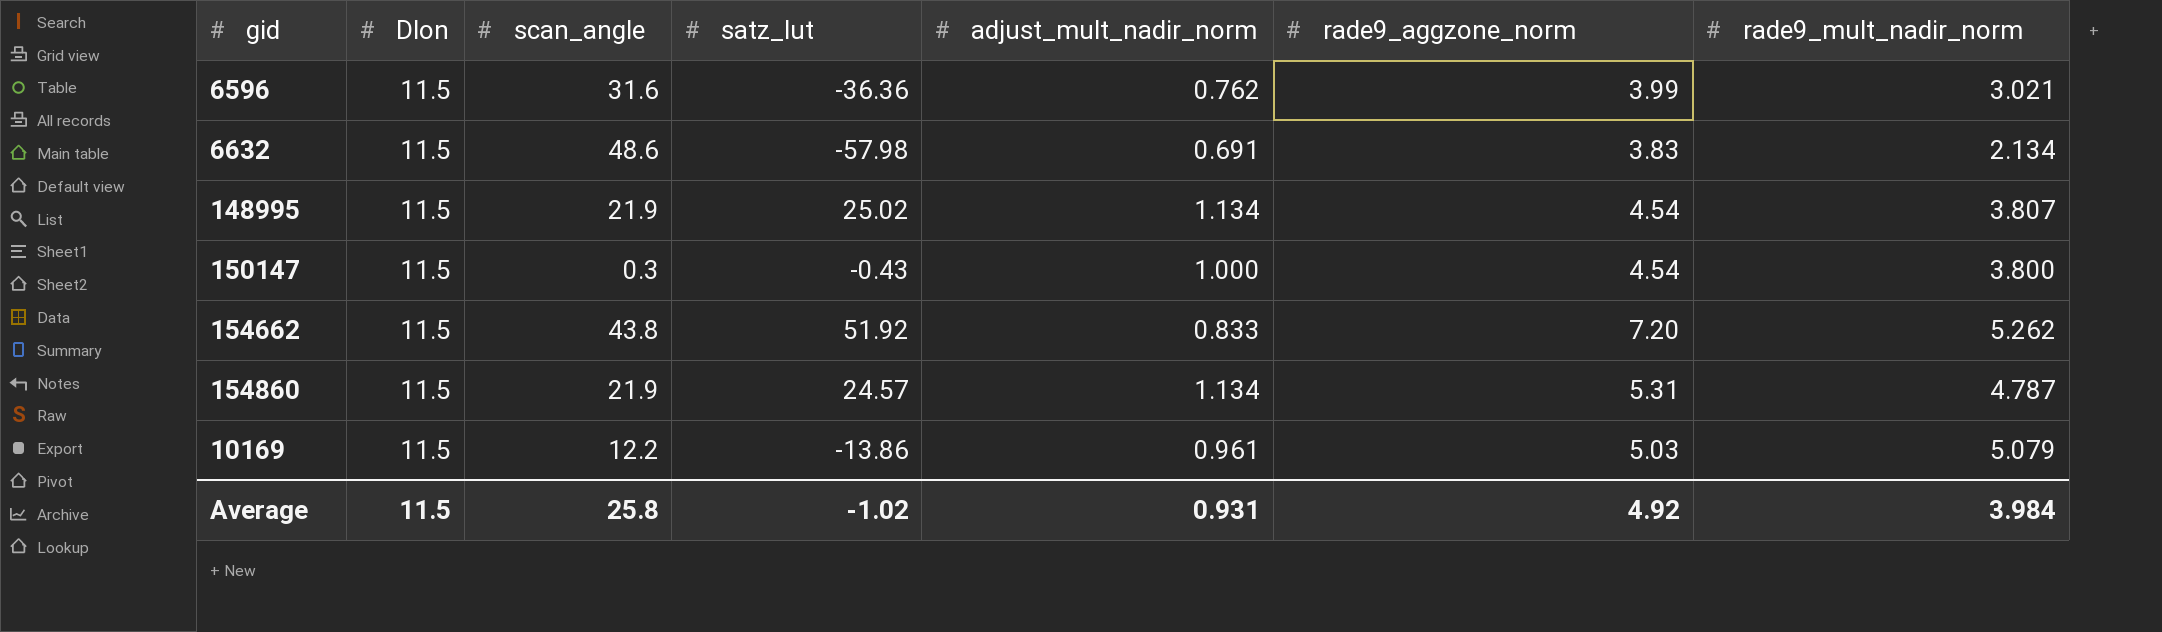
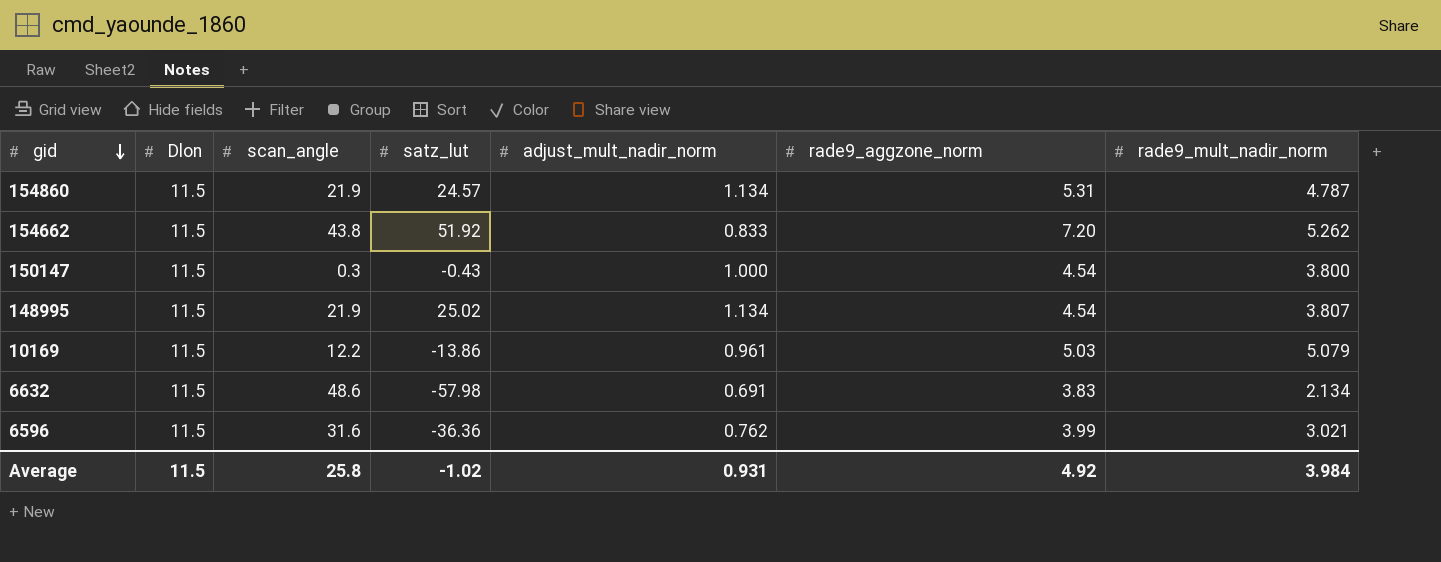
row order: none -> gid descending

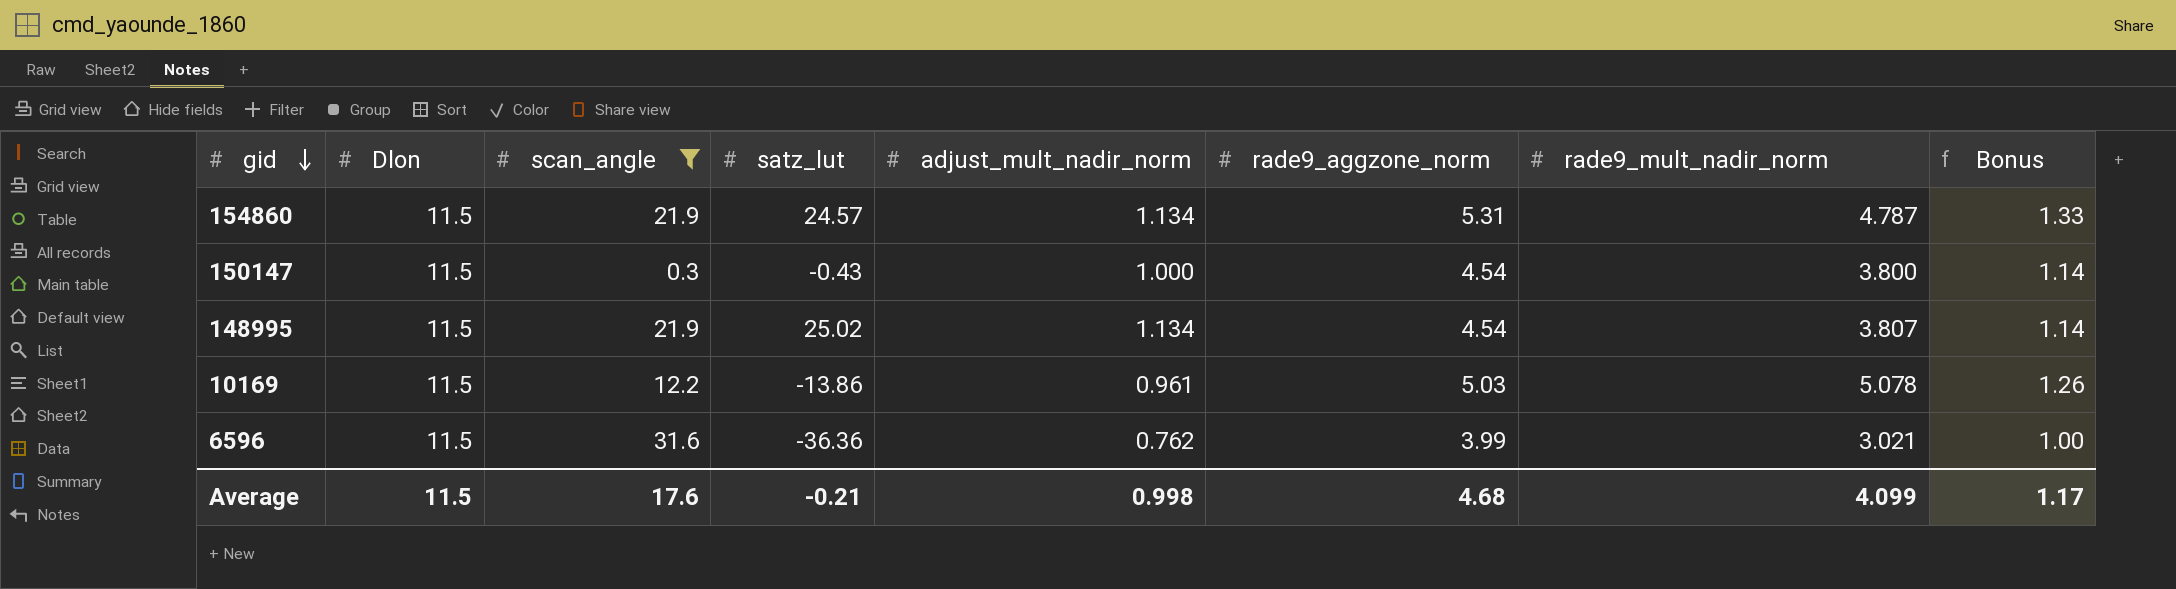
filter: none -> scan_angle <= 31.6
column Bonus | formula: none -> [rade9_aggzone_norm] * 0.25
10169 | rade9_mult_nadir_norm: 5.079 -> 5.078
Average | scan_angle: 25.8 -> 17.6
Average | satz_lut: -1.02 -> -0.21
Average | adjust_mult_nadir_norm: 0.931 -> 0.998
Average | rade9_aggzone_norm: 4.92 -> 4.68
Average | rade9_mult_nadir_norm: 3.984 -> 4.099

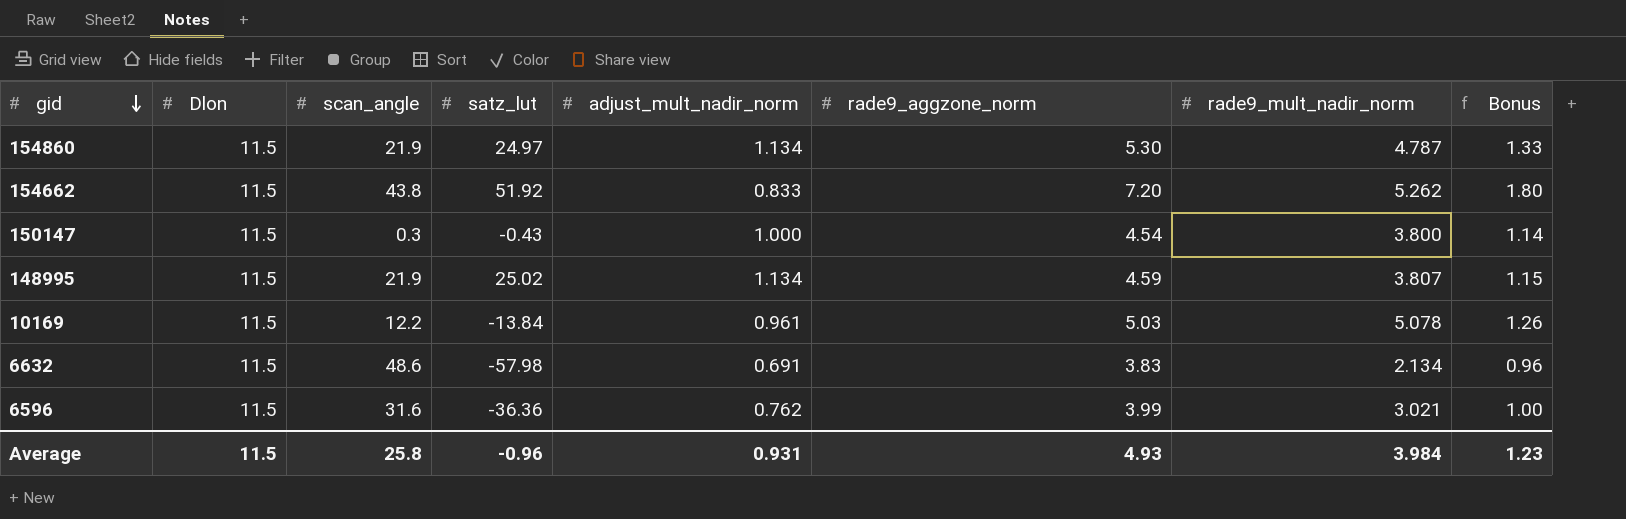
filter: scan_angle <= 31.6 -> none
154860 | satz_lut: 24.57 -> 24.97
154860 | rade9_aggzone_norm: 5.31 -> 5.30
148995 | rade9_aggzone_norm: 4.54 -> 4.59
148995 | Bonus: 1.14 -> 1.15
10169 | satz_lut: -13.86 -> -13.84
Average | scan_angle: 17.6 -> 25.8
Average | satz_lut: -0.21 -> -0.96
Average | adjust_mult_nadir_norm: 0.998 -> 0.931
Average | rade9_aggzone_norm: 4.68 -> 4.93
Average | rade9_mult_nadir_norm: 4.099 -> 3.984
Average | Bonus: 1.17 -> 1.23

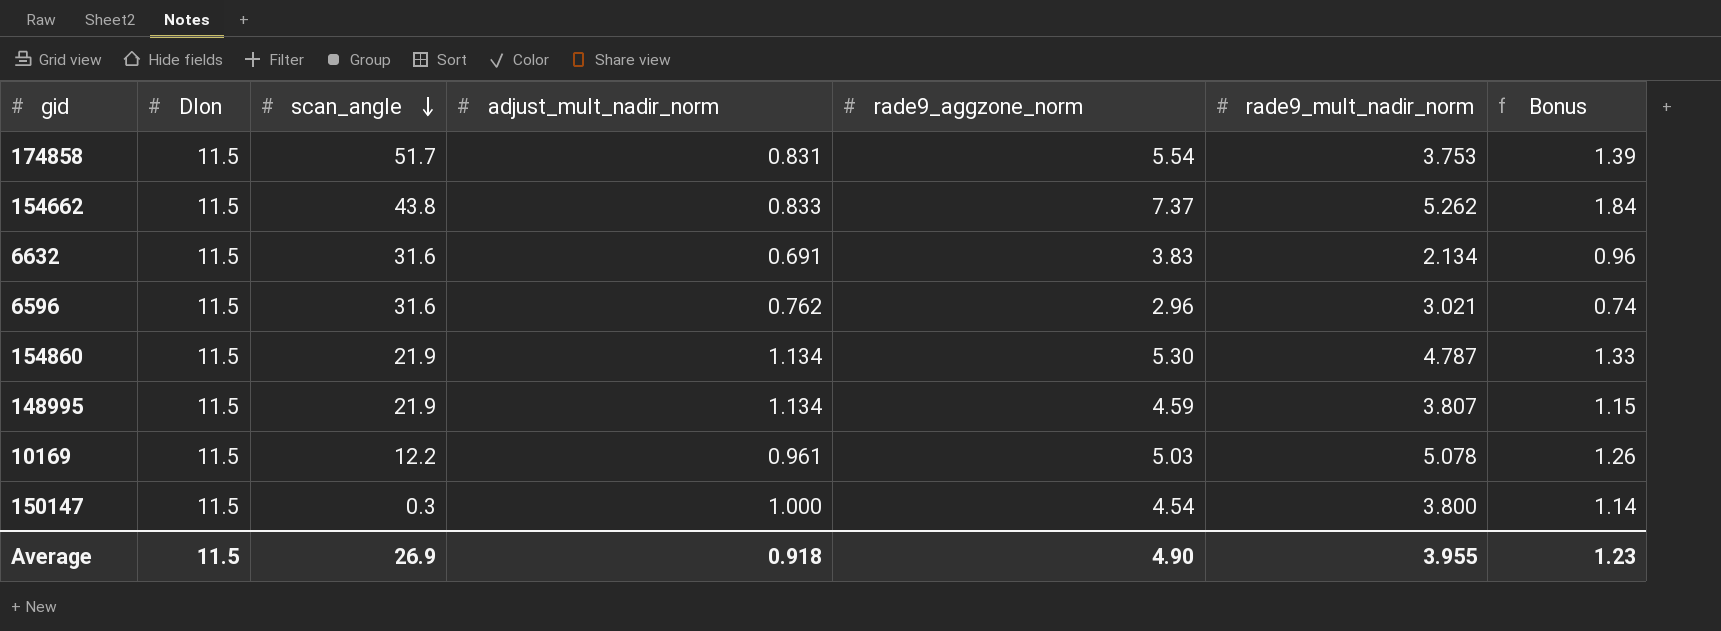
row order: gid descending -> scan_angle descending
column satz_lut | position: 4 -> none
row 174858: none -> 11.5 | 51.7 | 0.831 | 5.54 | 3.753 | 1.39
154662 | rade9_aggzone_norm: 7.20 -> 7.37
154662 | Bonus: 1.80 -> 1.84
6632 | scan_angle: 48.6 -> 31.6
6596 | rade9_aggzone_norm: 3.99 -> 2.96
6596 | Bonus: 1.00 -> 0.74
Average | scan_angle: 25.8 -> 26.9
Average | adjust_mult_nadir_norm: 0.931 -> 0.918
Average | rade9_aggzone_norm: 4.93 -> 4.90
Average | rade9_mult_nadir_norm: 3.984 -> 3.955

